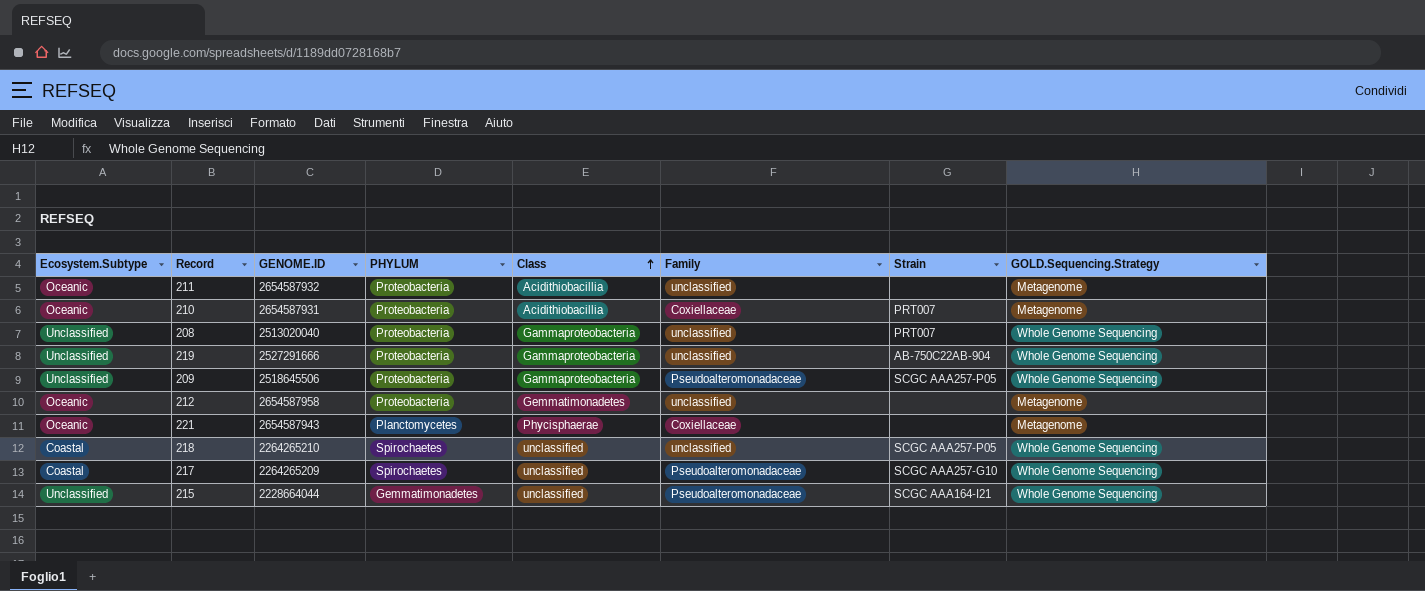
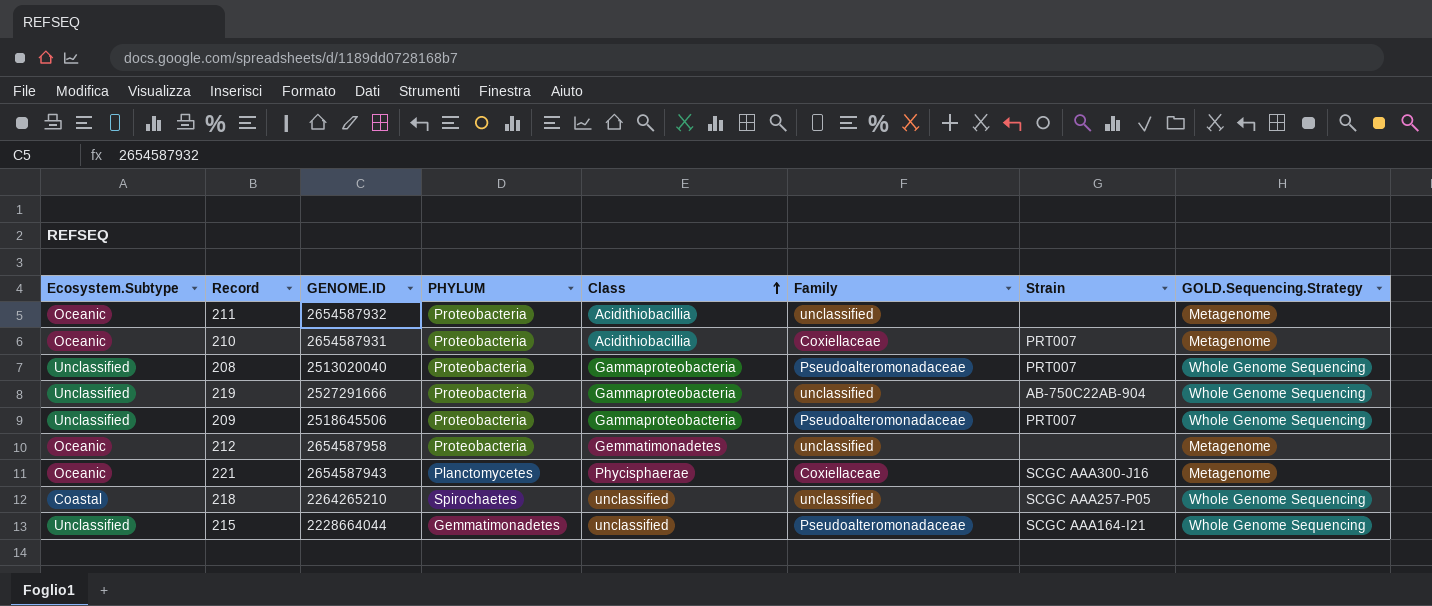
row 217: Coastal | 2264265209 | Spirochaetes | unclassified | Pseudoalteromonadaceae | SCGC AAA257-G10 | Whole Genome Sequencing -> none
208 | Family: unclassified -> Pseudoalteromonadaceae
209 | Strain: SCGC AAA257-P05 -> PRT007
221 | Strain: none -> SCGC AAA300-J16

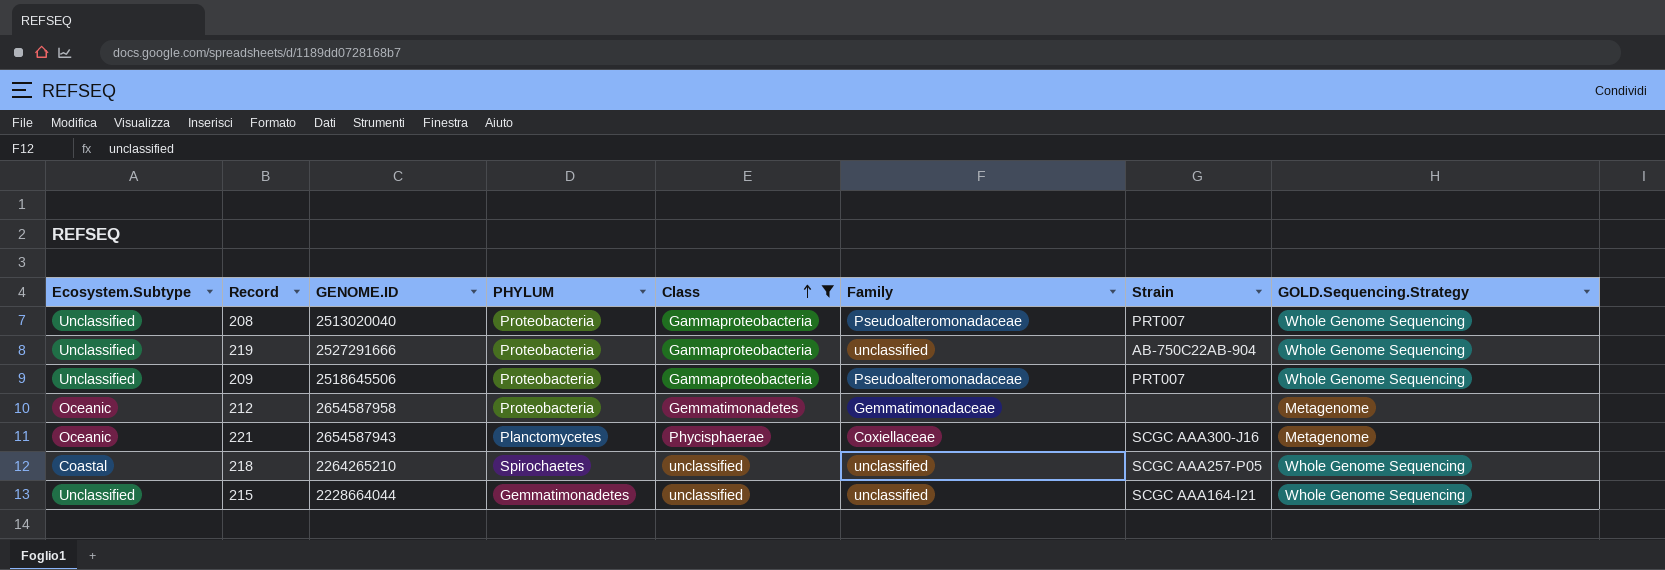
filter: none -> Class != Acidithiobacillia
212 | Family: unclassified -> Gemmatimonadaceae
215 | Family: Pseudoalteromonadaceae -> unclassified

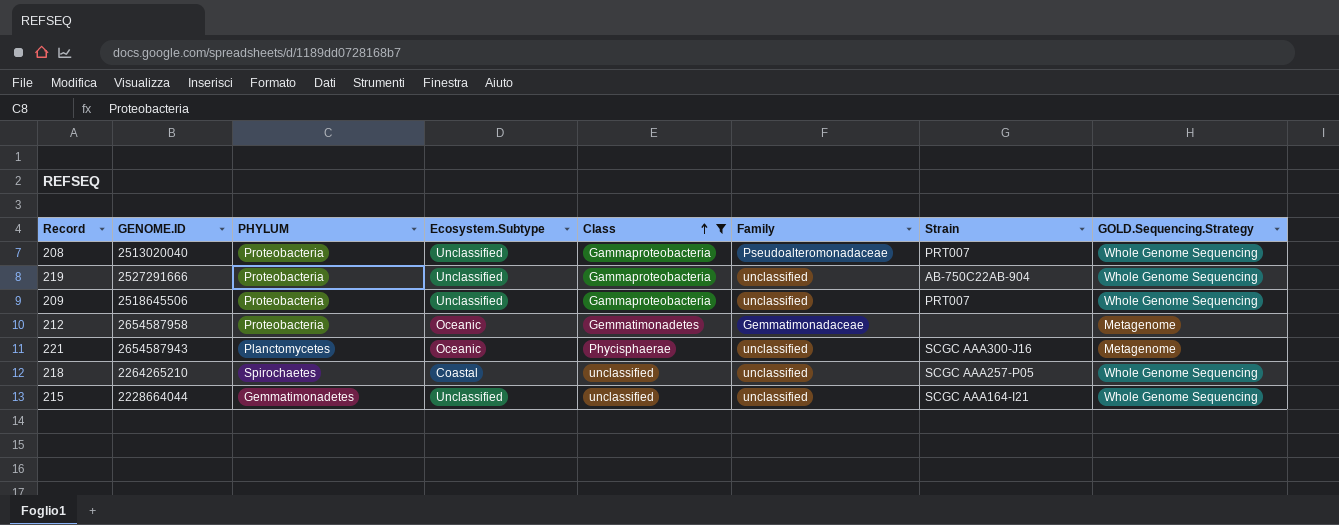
column Ecosystem.Subtype | position: 1 -> 4
209 | Family: Pseudoalteromonadaceae -> unclassified
221 | Family: Coxiellaceae -> unclassified

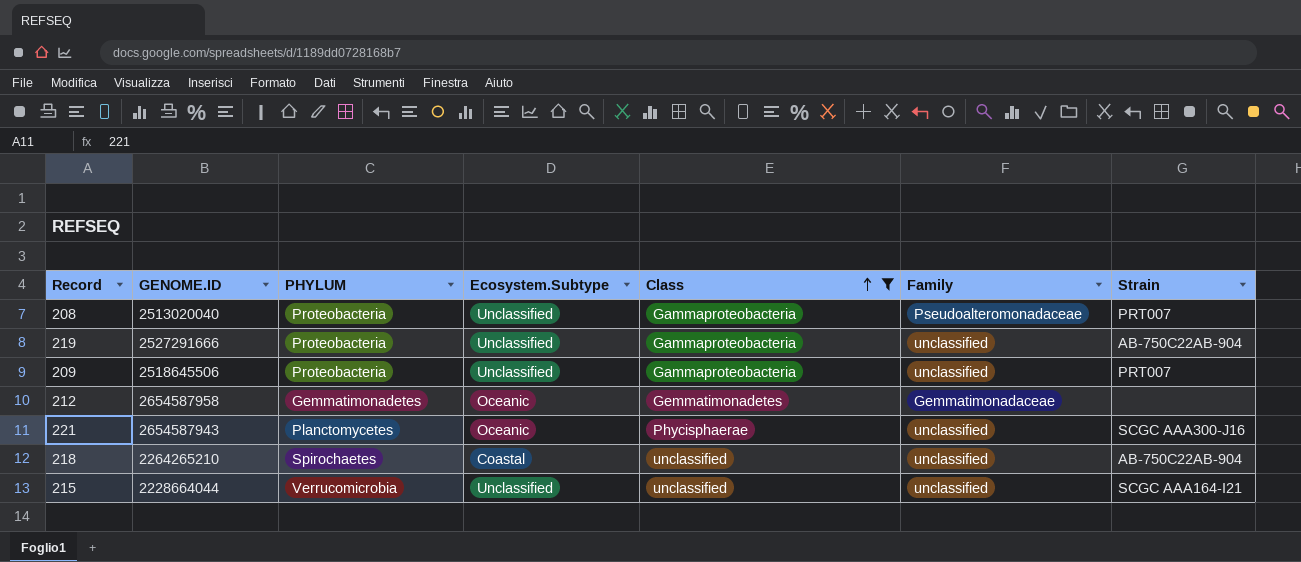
column GOLD.Sequencing.Strategy | position: 8 -> none
212 | PHYLUM: Proteobacteria -> Gemmatimonadetes
218 | Strain: SCGC AAA257-P05 -> AB-750C22AB-904
215 | PHYLUM: Gemmatimonadetes -> Verrucomicrobia

